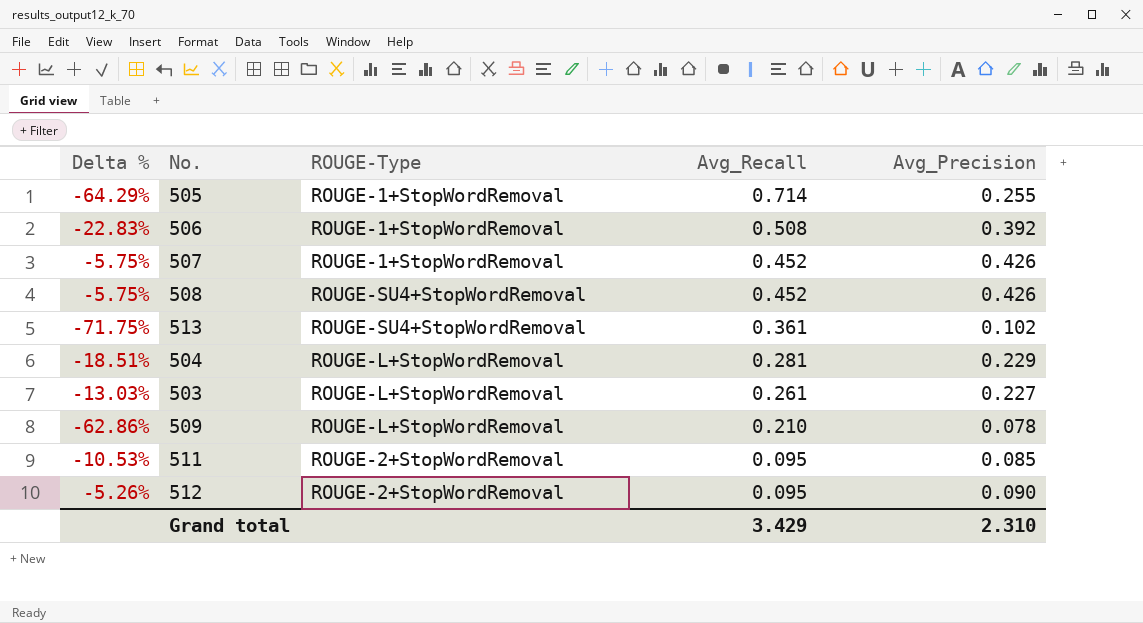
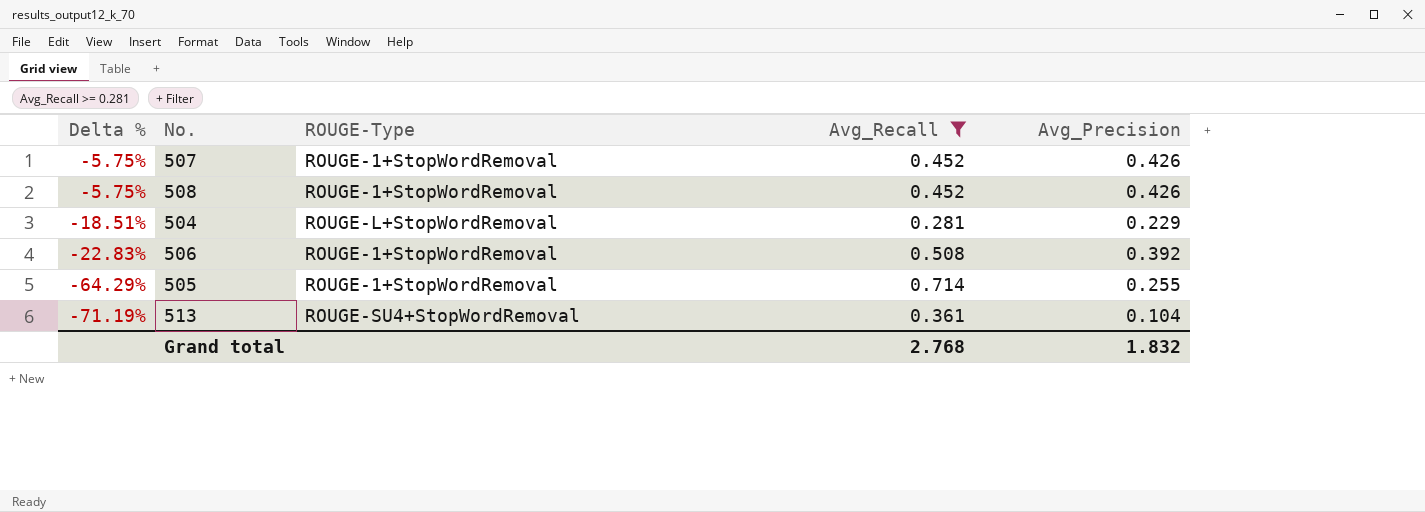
filter: none -> Avg_Recall >= 0.281
row order: Avg_Recall descending -> Delta % descending
508 | ROUGE-Type: ROUGE-SU4+StopWordRemoval -> ROUGE-1+StopWordRemoval
513 | Delta %: -71.75% -> -71.19%
513 | Avg_Precision: 0.102 -> 0.104
Grand total | Avg_Recall: 3.429 -> 2.768
Grand total | Avg_Precision: 2.310 -> 1.832

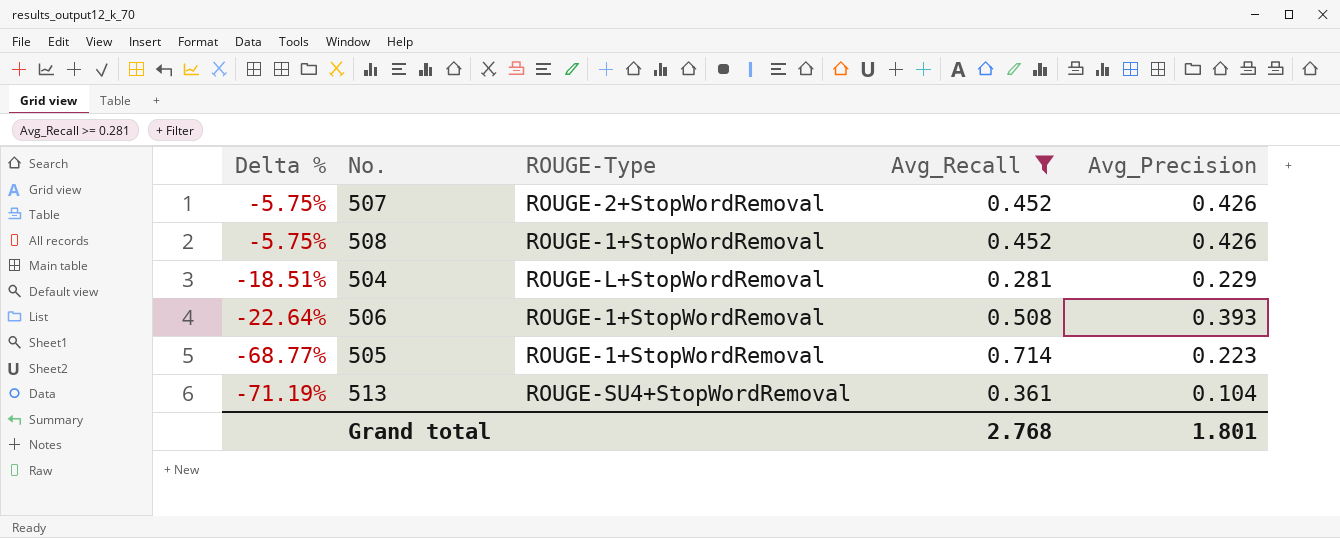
507 | ROUGE-Type: ROUGE-1+StopWordRemoval -> ROUGE-2+StopWordRemoval
506 | Delta %: -22.83% -> -22.64%
506 | Avg_Precision: 0.392 -> 0.393
505 | Delta %: -64.29% -> -68.77%
505 | Avg_Precision: 0.255 -> 0.223
Grand total | Avg_Precision: 1.832 -> 1.801

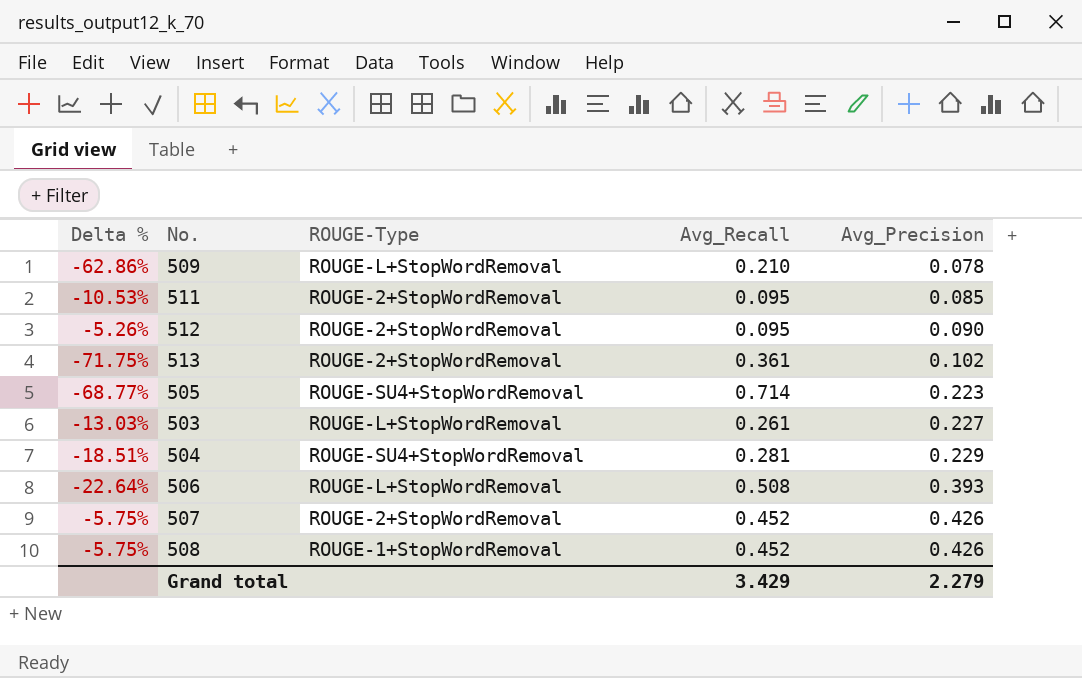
filter: Avg_Recall >= 0.281 -> none
row order: Delta % descending -> Avg_Precision ascending
513 | Delta %: -71.19% -> -71.75%
513 | ROUGE-Type: ROUGE-SU4+StopWordRemoval -> ROUGE-2+StopWordRemoval
513 | Avg_Precision: 0.104 -> 0.102
505 | ROUGE-Type: ROUGE-1+StopWordRemoval -> ROUGE-SU4+StopWordRemoval
504 | ROUGE-Type: ROUGE-L+StopWordRemoval -> ROUGE-SU4+StopWordRemoval
506 | ROUGE-Type: ROUGE-1+StopWordRemoval -> ROUGE-L+StopWordRemoval
Grand total | Avg_Recall: 2.768 -> 3.429
Grand total | Avg_Precision: 1.801 -> 2.279

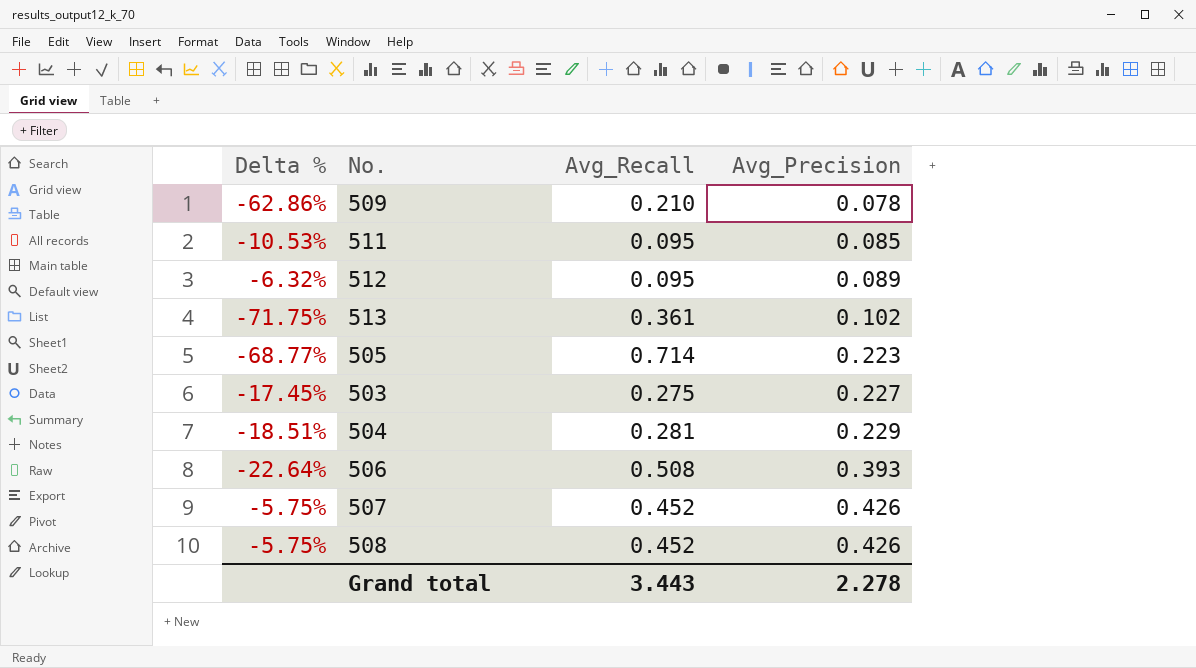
column ROUGE-Type | position: 3 -> none
512 | Delta %: -5.26% -> -6.32%
512 | Avg_Precision: 0.090 -> 0.089
503 | Delta %: -13.03% -> -17.45%
503 | Avg_Recall: 0.261 -> 0.275
Grand total | Avg_Recall: 3.429 -> 3.443
Grand total | Avg_Precision: 2.279 -> 2.278

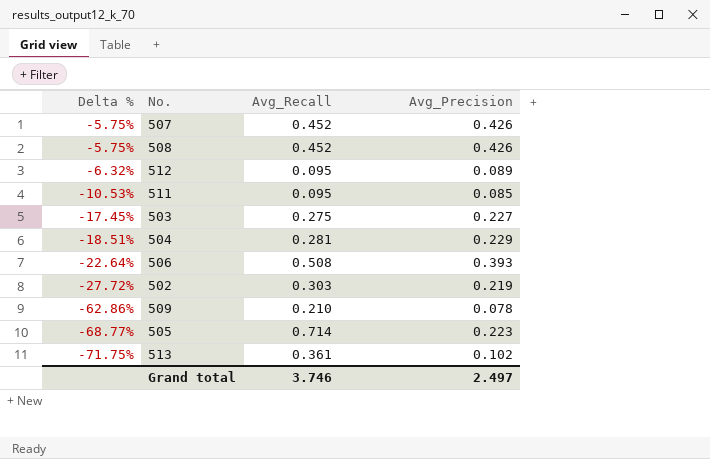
row order: Avg_Precision ascending -> Delta % descending
row 502: none -> -27.72% | 0.303 | 0.219
Grand total | Avg_Recall: 3.443 -> 3.746
Grand total | Avg_Precision: 2.278 -> 2.497

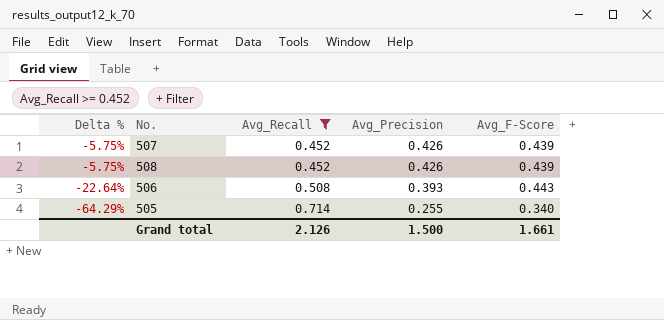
filter: none -> Avg_Recall >= 0.452
column Avg_F-Score | position: none -> 5
505 | Delta %: -68.77% -> -64.29%
505 | Avg_Precision: 0.223 -> 0.255
Grand total | Avg_Recall: 3.746 -> 2.126
Grand total | Avg_Precision: 2.497 -> 1.500

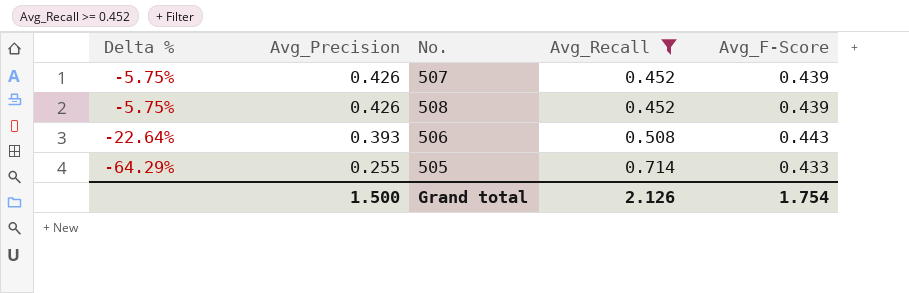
column Avg_Precision | position: 4 -> 2
505 | Avg_F-Score: 0.340 -> 0.433
Grand total | Avg_F-Score: 1.661 -> 1.754

